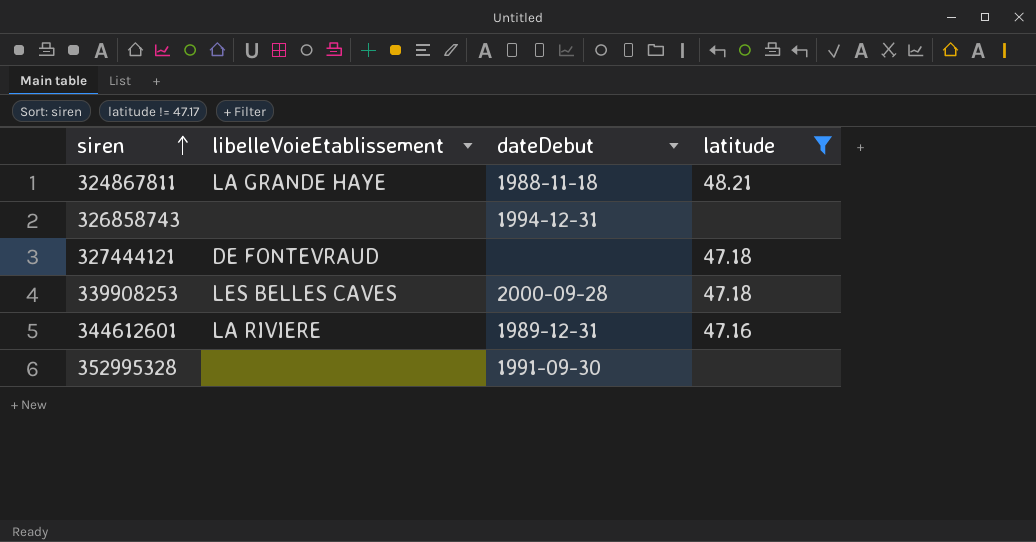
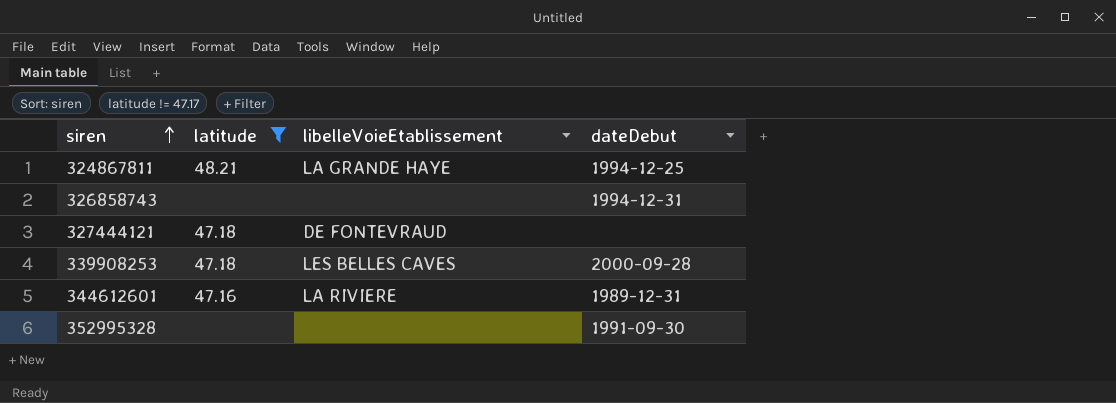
column latitude | position: 4 -> 2
324867811 | dateDebut: 1988-11-18 -> 1994-12-25

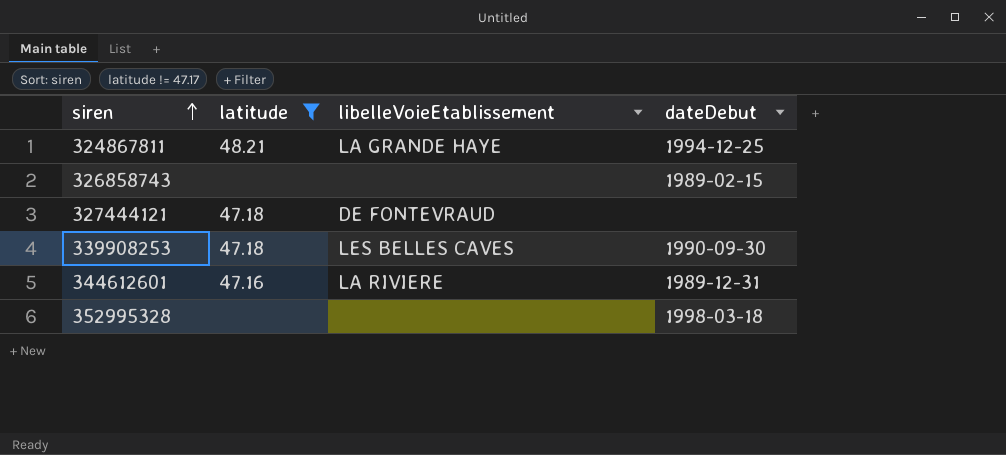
326858743 | dateDebut: 1994-12-31 -> 1989-02-15
339908253 | dateDebut: 2000-09-28 -> 1990-09-30
352995328 | dateDebut: 1991-09-30 -> 1998-03-18

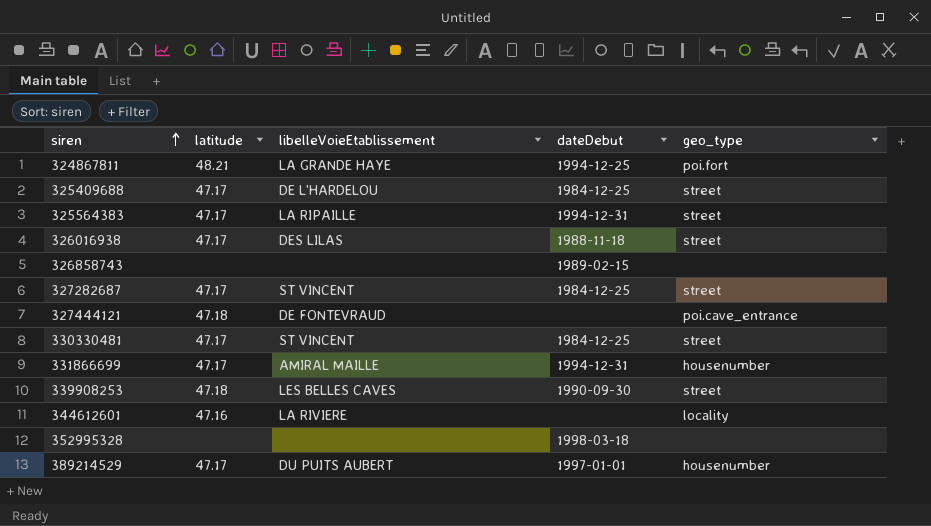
filter: latitude != 47.17 -> none
column geo_type | position: none -> 5
344612601 | dateDebut: 1989-12-31 -> none

